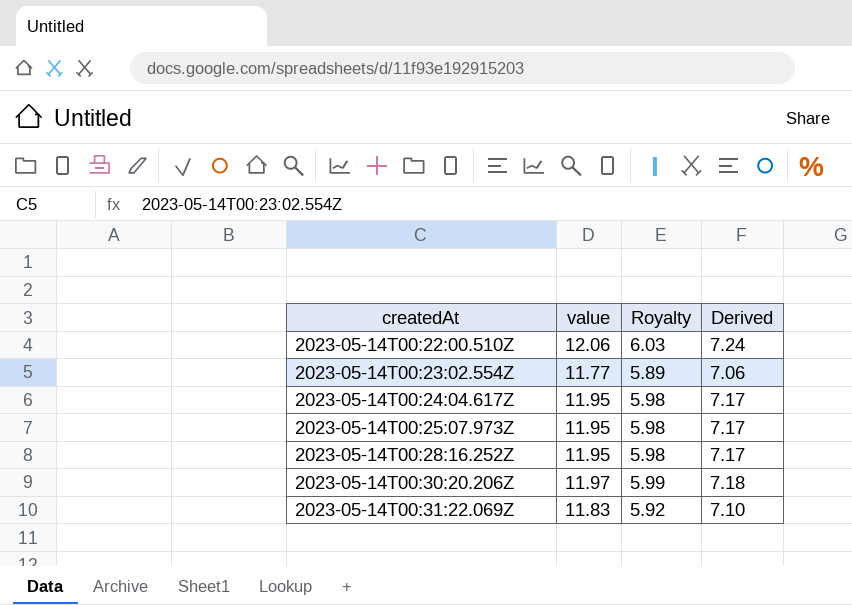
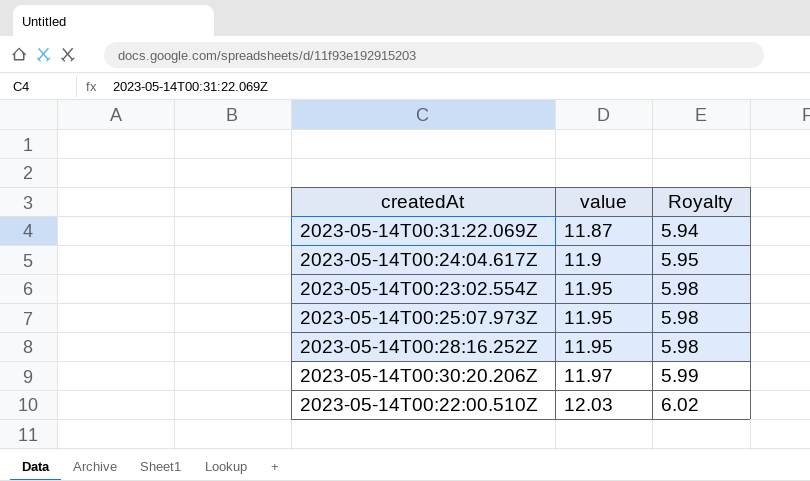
row order: createdAt ascending -> value ascending
column Derived | formula: [value] * 0.6 -> none
2023-05-14T00:31:22.069Z | value: 11.83 -> 11.87
2023-05-14T00:31:22.069Z | Royalty: 5.92 -> 5.94
2023-05-14T00:24:04.617Z | value: 11.95 -> 11.9
2023-05-14T00:24:04.617Z | Royalty: 5.98 -> 5.95
2023-05-14T00:23:02.554Z | value: 11.77 -> 11.95
2023-05-14T00:23:02.554Z | Royalty: 5.89 -> 5.98
2023-05-14T00:22:00.510Z | value: 12.06 -> 12.03
2023-05-14T00:22:00.510Z | Royalty: 6.03 -> 6.02

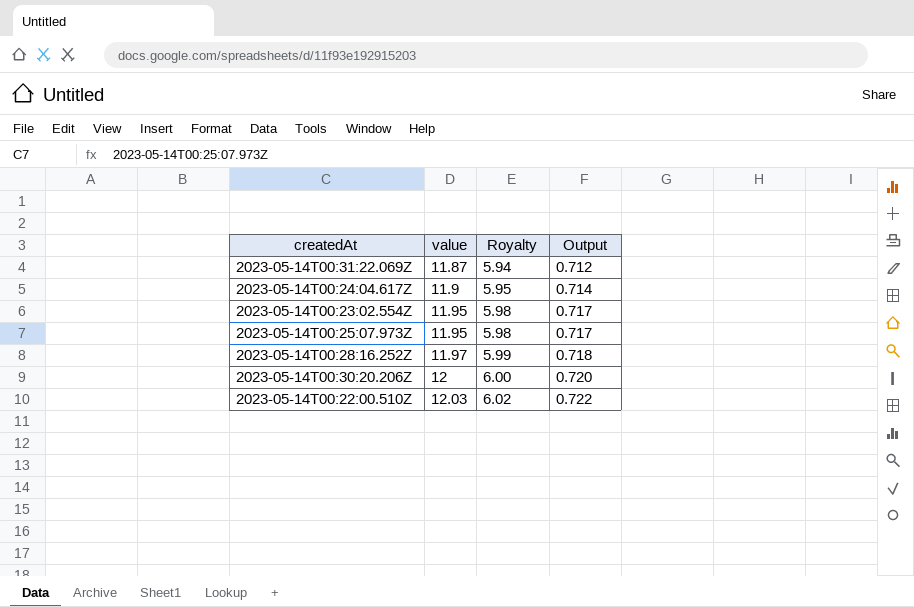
column Output | formula: none -> [value] * 0.06
2023-05-14T00:28:16.252Z | value: 11.95 -> 11.97
2023-05-14T00:28:16.252Z | Royalty: 5.98 -> 5.99
2023-05-14T00:30:20.206Z | value: 11.97 -> 12
2023-05-14T00:30:20.206Z | Royalty: 5.99 -> 6.00

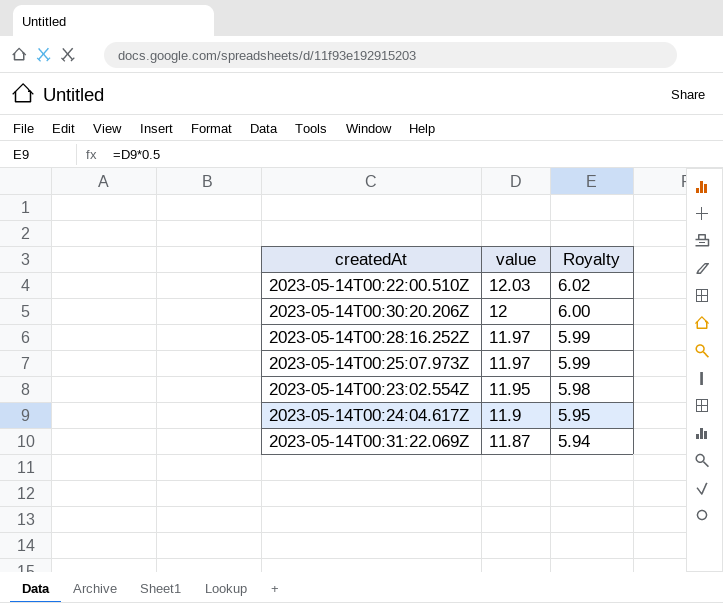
row order: value ascending -> value descending
column Output | formula: [value] * 0.06 -> none
2023-05-14T00:25:07.973Z | value: 11.95 -> 11.97
2023-05-14T00:25:07.973Z | Royalty: 5.98 -> 5.99

